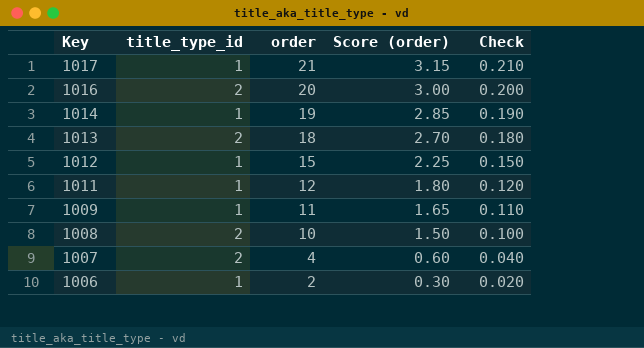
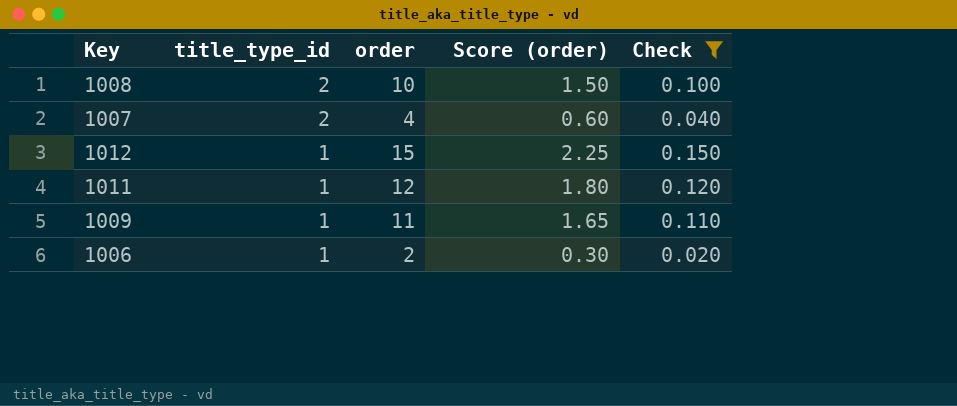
filter: none -> Check <= 0.150
row order: Key descending -> title_type_id descending

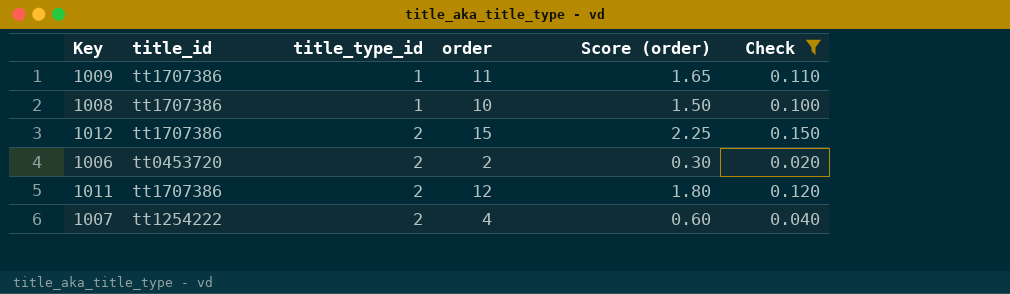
row order: title_type_id descending -> title_type_id ascending
column title_id | position: none -> 2
1008 | title_type_id: 2 -> 1
1012 | title_type_id: 1 -> 2
1006 | title_type_id: 1 -> 2
1011 | title_type_id: 1 -> 2

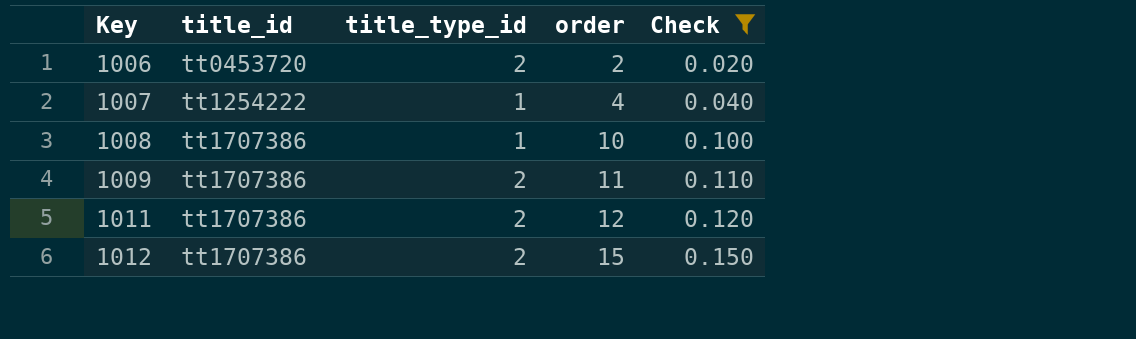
row order: title_type_id ascending -> Key ascending
column Score (order) | formula: [order] * 0.15 -> none
1007 | title_type_id: 2 -> 1
1009 | title_type_id: 1 -> 2

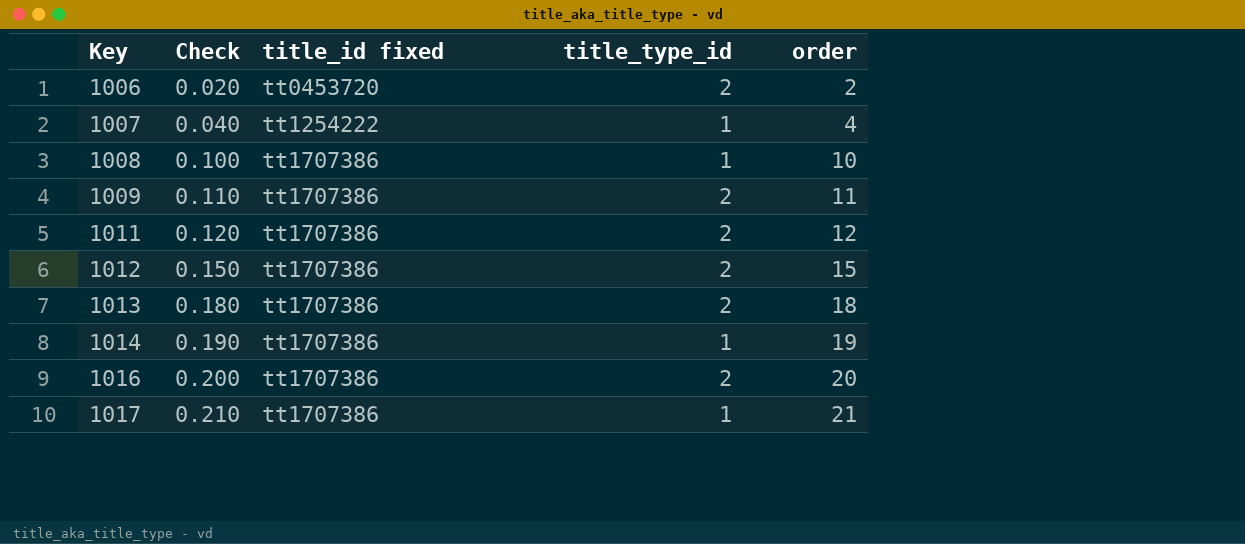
filter: Check <= 0.150 -> none
column Check | position: 5 -> 2
column name: title_id -> title_id fixed

